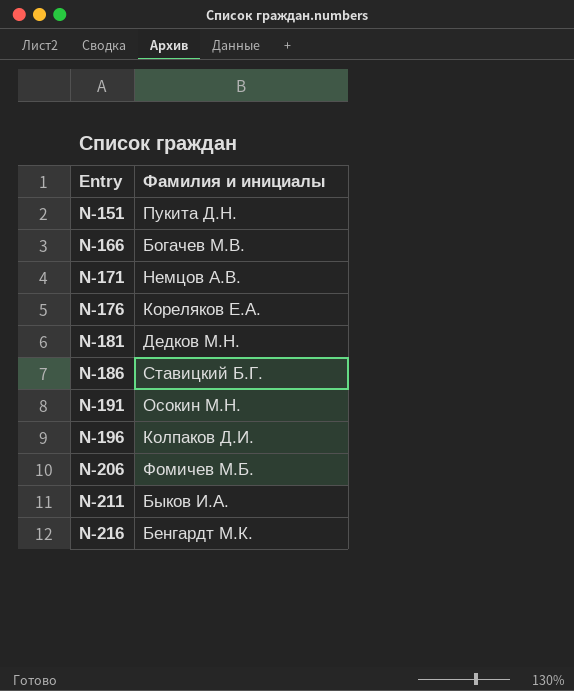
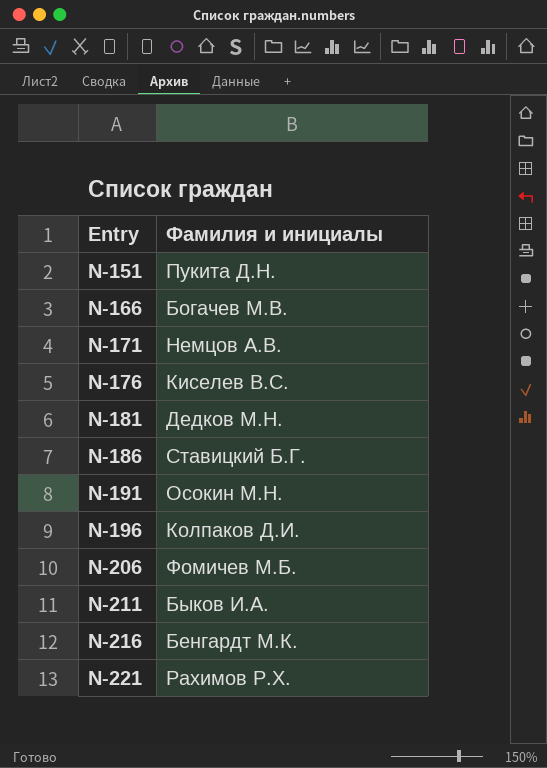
N-176 | Фамилия и инициалы: Кореляков Е.А. -> Киселев В.С.
row N-221: none -> Рахимов Р.Х.

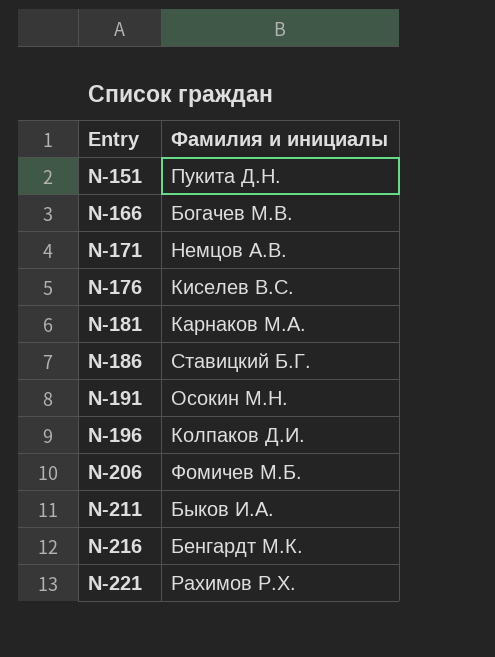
N-181 | Фамилия и инициалы: Дедков М.Н. -> Карнаков М.А.

